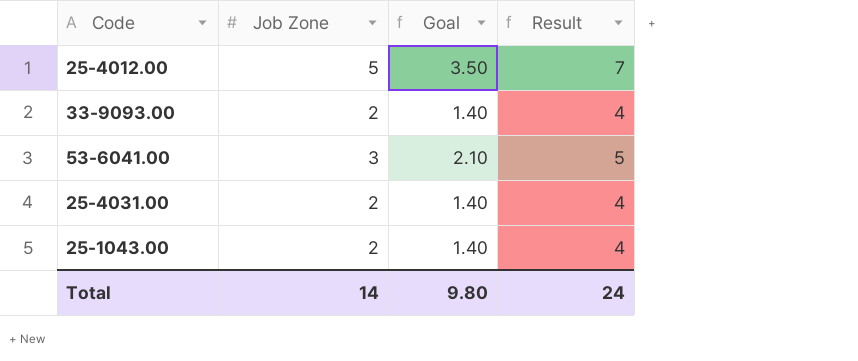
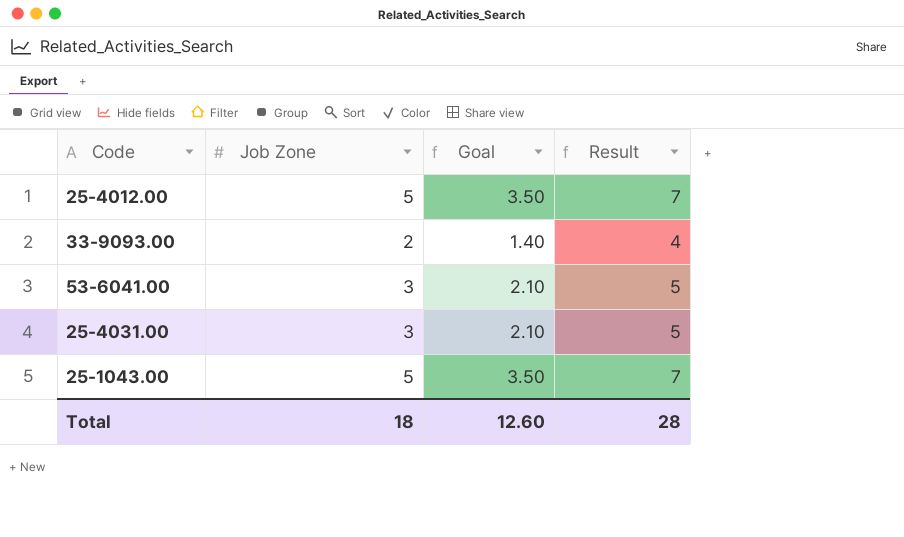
25-4031.00 | Job Zone: 2 -> 3
25-4031.00 | Goal: 1.40 -> 2.10
25-4031.00 | Result: 4 -> 5
25-1043.00 | Job Zone: 2 -> 5
25-1043.00 | Goal: 1.40 -> 3.50
25-1043.00 | Result: 4 -> 7
Total | Job Zone: 14 -> 18
Total | Goal: 9.80 -> 12.60
Total | Result: 24 -> 28

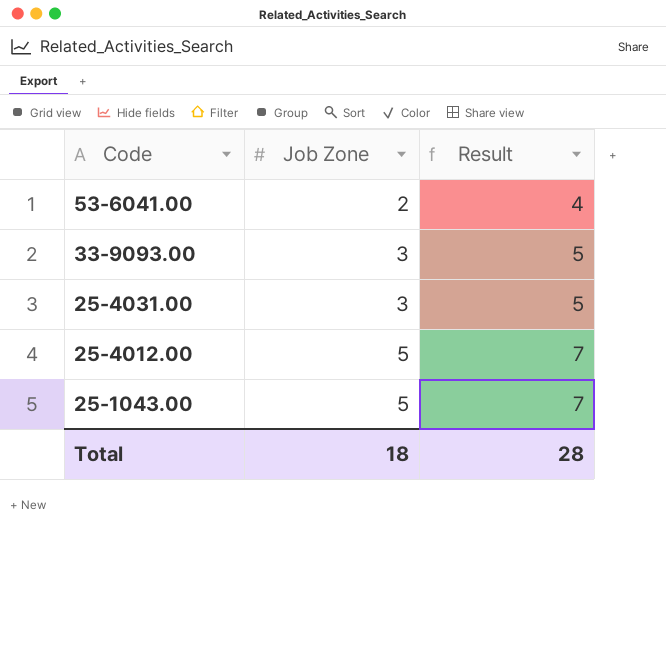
row order: none -> Code descending
column Goal | formula: [Job Zone] * 0.7 -> none
53-6041.00 | Job Zone: 3 -> 2
53-6041.00 | Result: 5 -> 4
33-9093.00 | Job Zone: 2 -> 3
33-9093.00 | Result: 4 -> 5

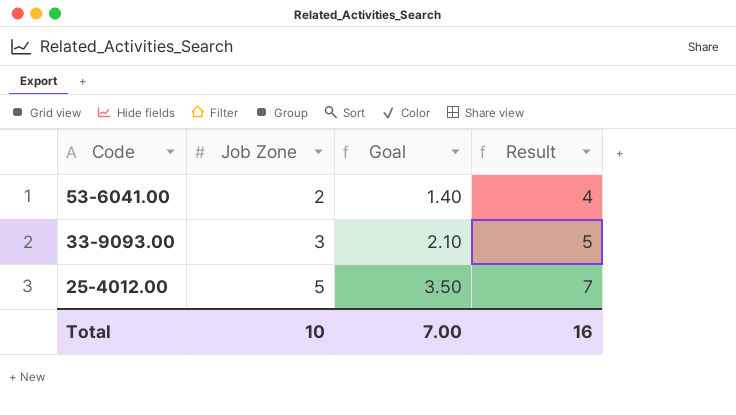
column Goal | formula: none -> [Job Zone] * 0.7
row 25-4031.00: 3 | 5 -> none
row 25-1043.00: 5 | 7 -> none
Total | Job Zone: 18 -> 10
Total | Result: 28 -> 16

